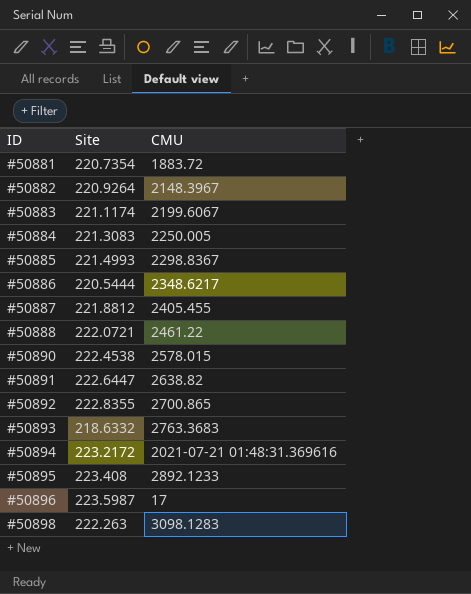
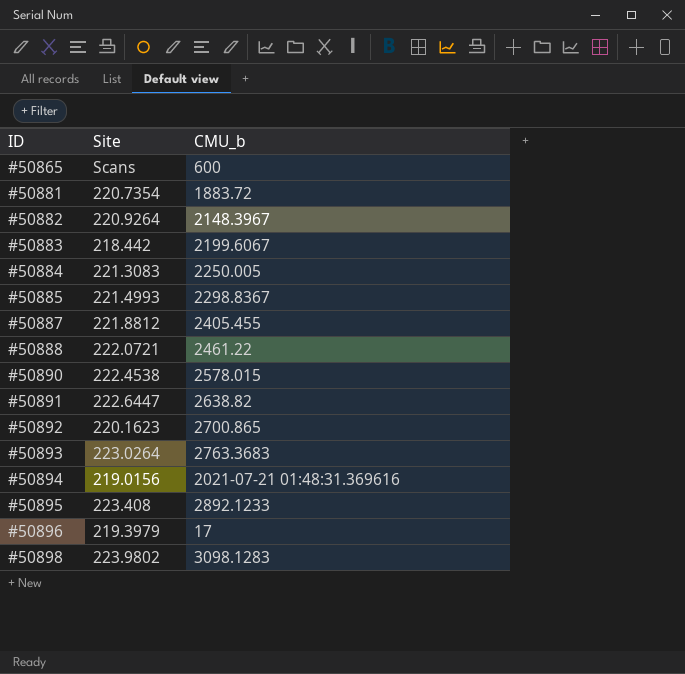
column name: CMU -> CMU_b
row #50886: 220.5444 | 2348.6217 -> none
row #50865: none -> Scans | 600
#50883 | Site: 221.1174 -> 218.442
#50892 | Site: 222.8355 -> 220.1623
#50893 | Site: 218.6332 -> 223.0264
#50894 | Site: 223.2172 -> 219.0156
#50896 | Site: 223.5987 -> 219.3979
#50898 | Site: 222.263 -> 223.9802

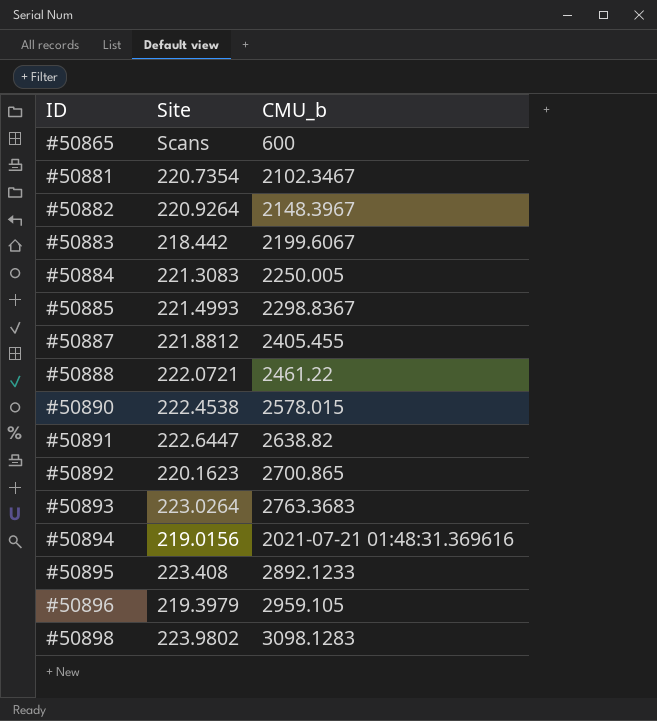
#50881 | CMU_b: 1883.72 -> 2102.3467
#50896 | CMU_b: 17 -> 2959.105

